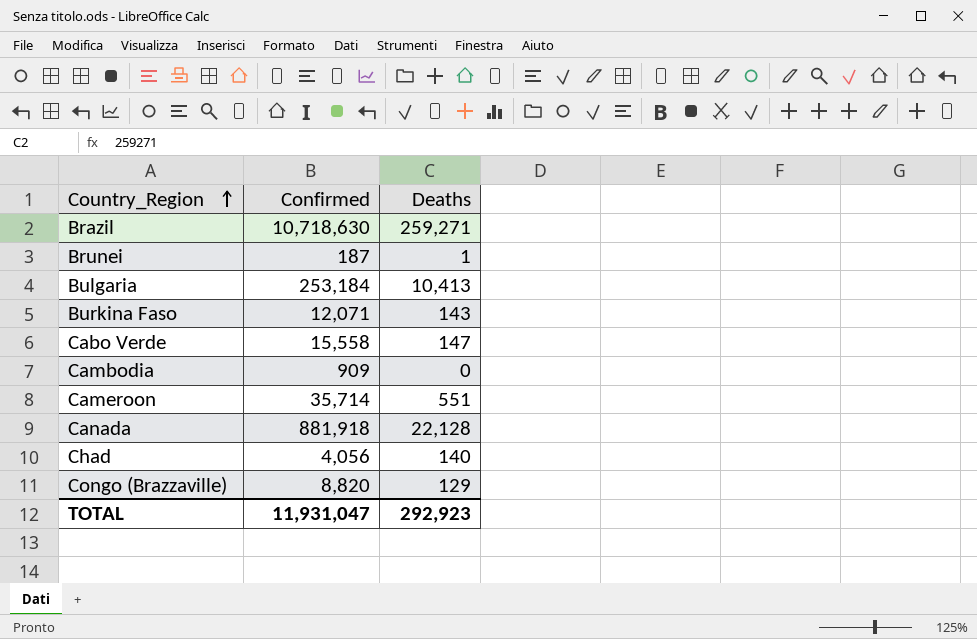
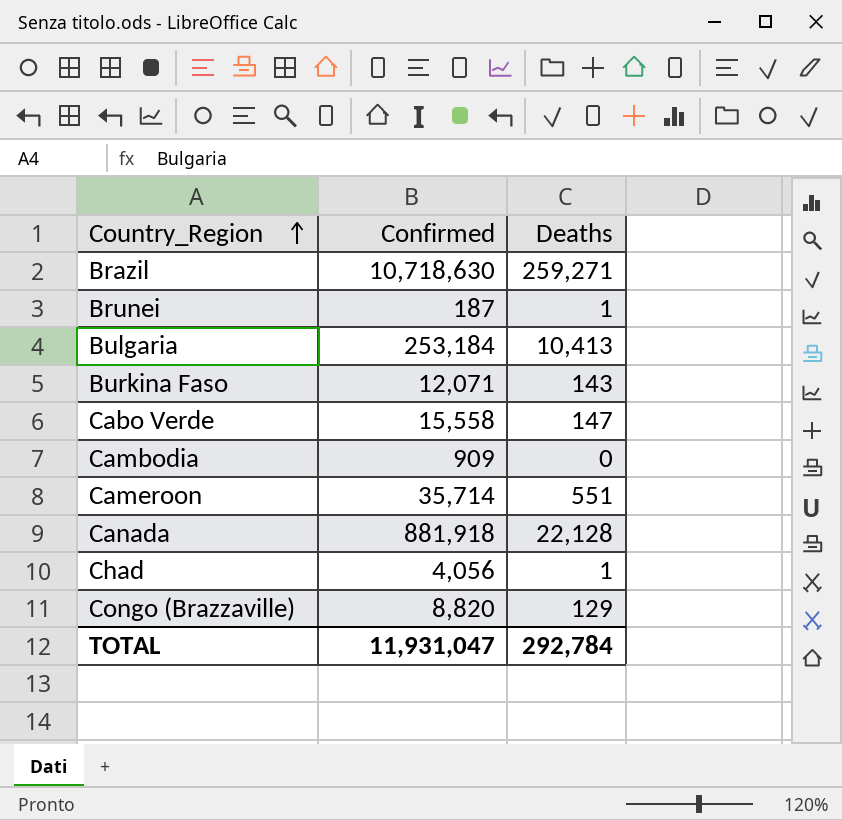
Chad | Deaths: 140 -> 1
TOTAL | Deaths: 292,923 -> 292,784

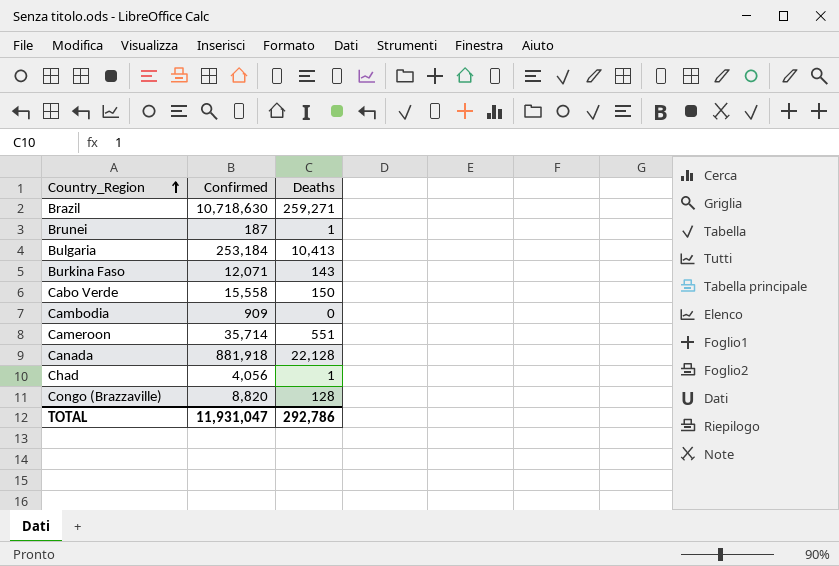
Cabo Verde | Deaths: 147 -> 150
Congo (Brazzaville) | Deaths: 129 -> 128
TOTAL | Deaths: 292,784 -> 292,786

